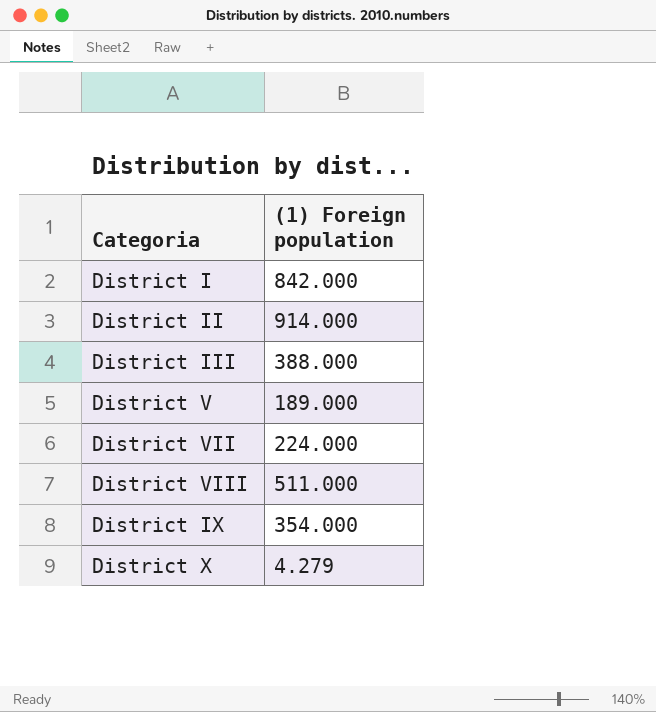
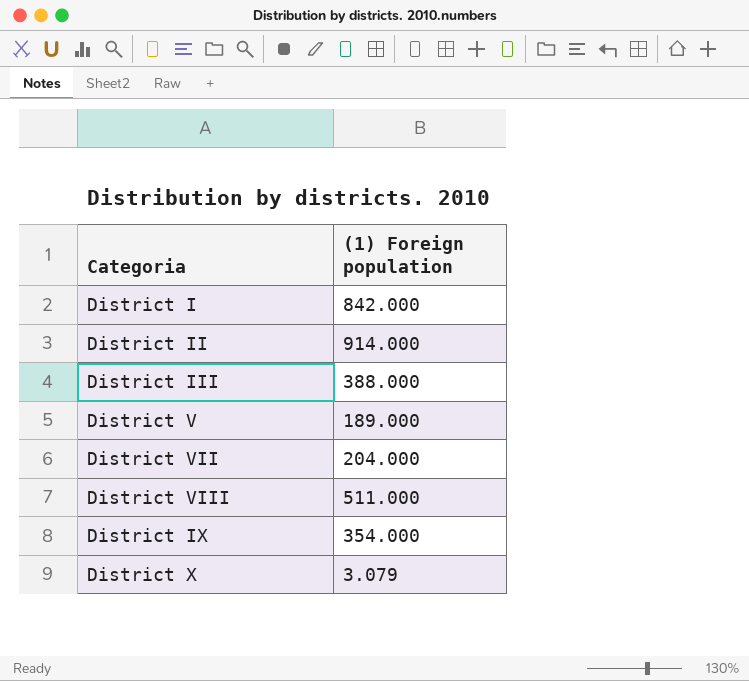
District VII | (1) Foreign population: 224.000 -> 204.000
District X | (1) Foreign population: 4.279 -> 3.079

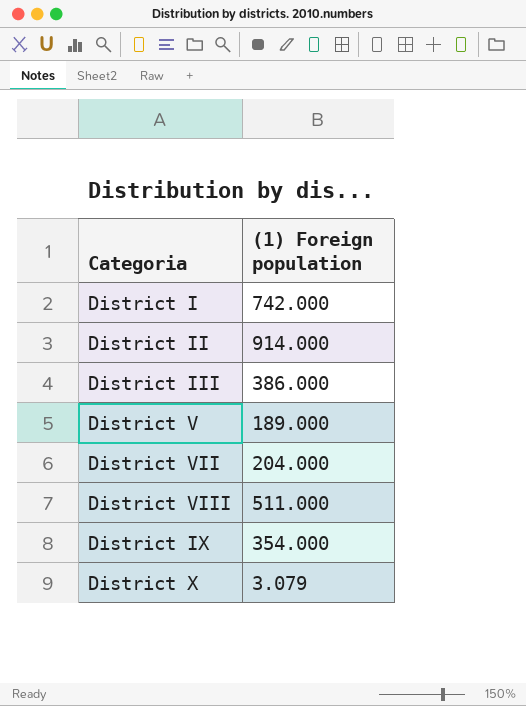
District I | (1) Foreign population: 842.000 -> 742.000
District III | (1) Foreign population: 388.000 -> 386.000

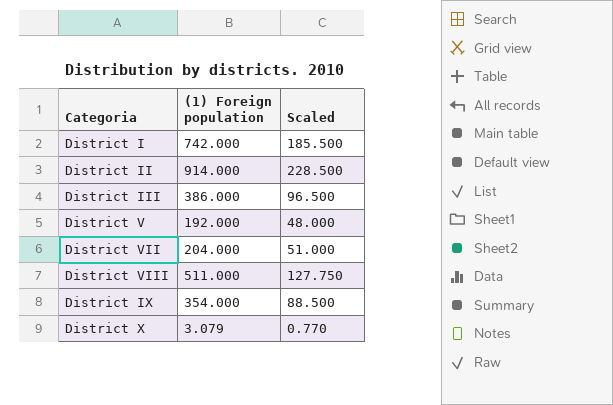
column Scaled | formula: none -> [(1) Foreign population] * 0.25
District V | (1) Foreign population: 189.000 -> 192.000

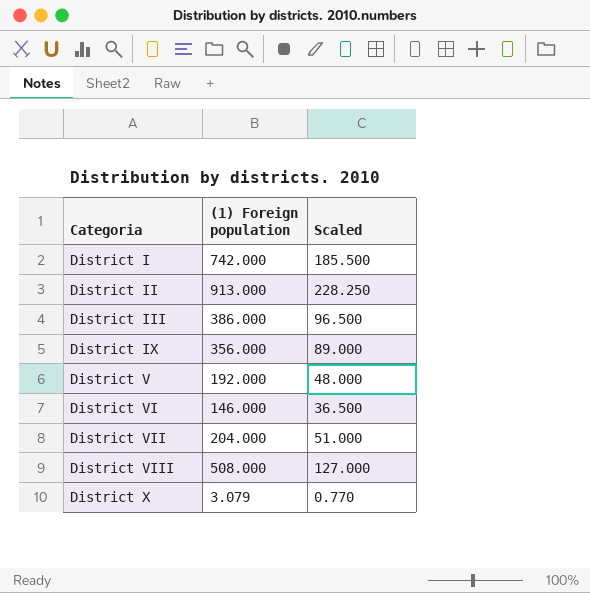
row order: none -> Categoria ascending
District II | (1) Foreign population: 914.000 -> 913.000
District II | Scaled: 228.500 -> 228.250
District IX | (1) Foreign population: 354.000 -> 356.000
District IX | Scaled: 88.500 -> 89.000
row District VI: none -> 146.000 | 36.500
District VIII | (1) Foreign population: 511.000 -> 508.000
District VIII | Scaled: 127.750 -> 127.000

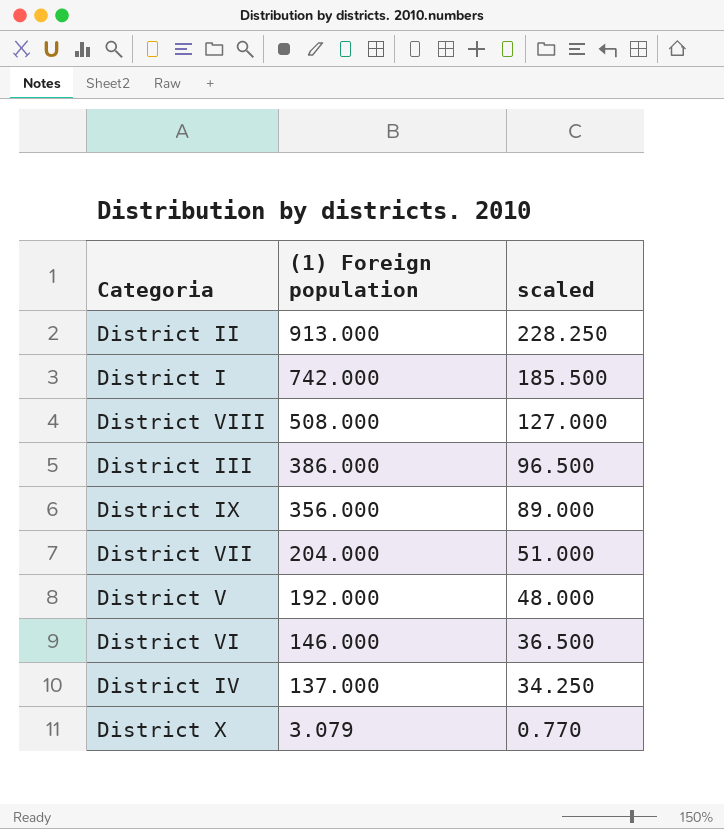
row order: Categoria ascending -> (1) Foreign population descending
column name: Scaled -> scaled
row District IV: none -> 137.000 | 34.250

